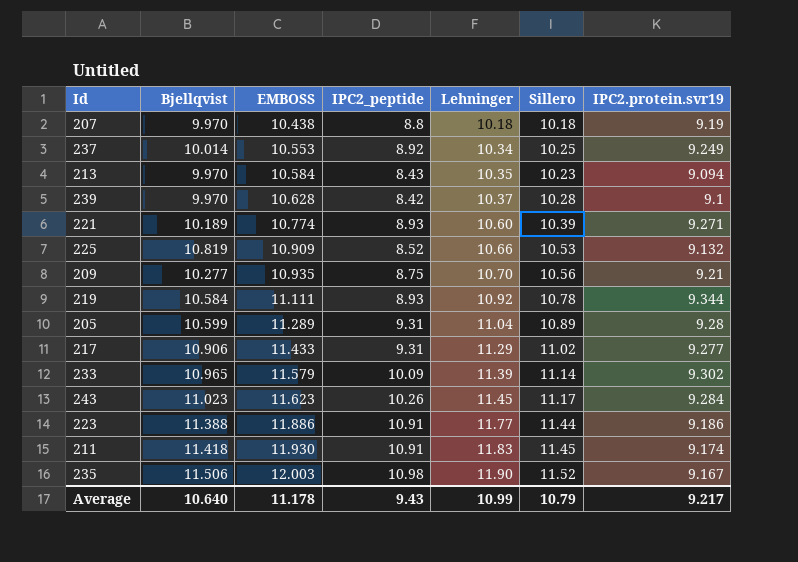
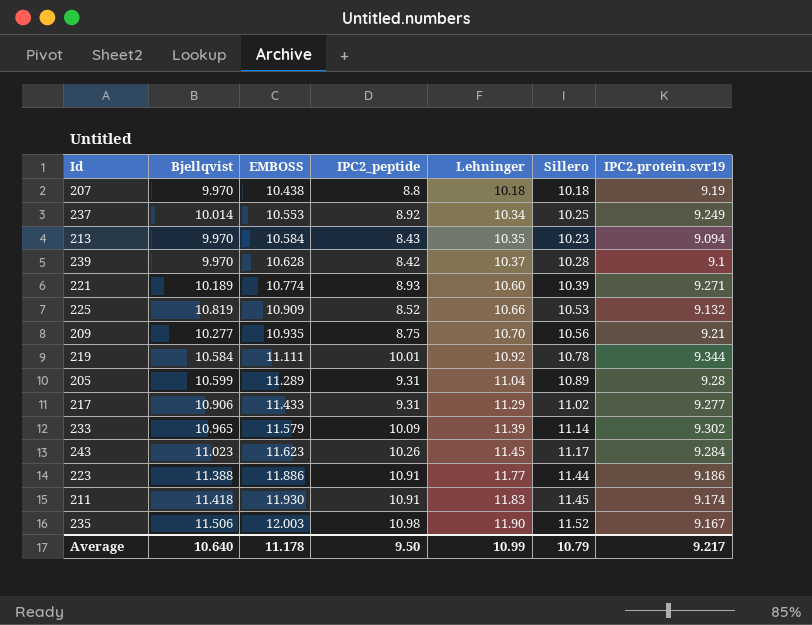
219 | IPC2_peptide: 8.93 -> 10.01
Average | IPC2_peptide: 9.43 -> 9.50

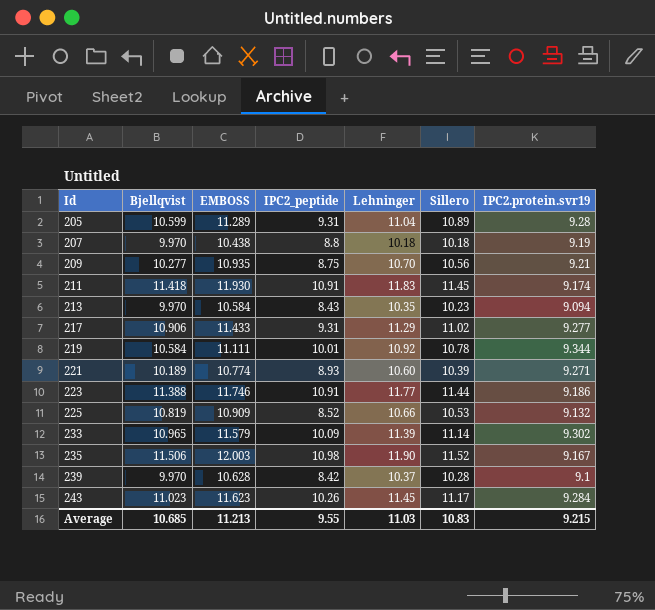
row order: EMBOSS ascending -> Id ascending
row 237: 10.014 | 10.553 | 8.92 | 10.34 | 10.25 | 9.249 -> none
223 | EMBOSS: 11.886 -> 11.746
Average | Bjellqvist: 10.640 -> 10.685
Average | EMBOSS: 11.178 -> 11.213
Average | IPC2_peptide: 9.50 -> 9.55
Average | Lehninger: 10.99 -> 11.03
Average | Sillero: 10.79 -> 10.83
Average | IPC2.protein.svr19: 9.217 -> 9.215

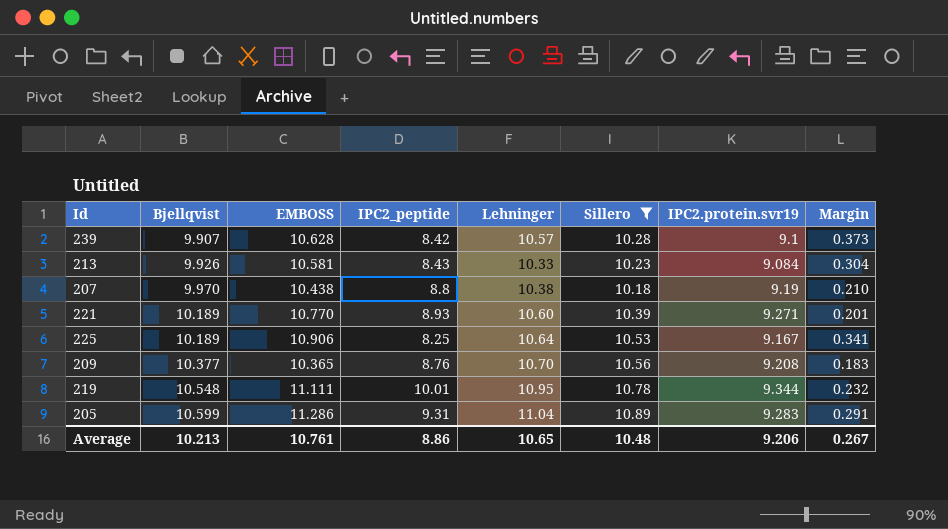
filter: none -> Sillero <= 10.89
row order: Id ascending -> Bjellqvist ascending
column Margin | formula: none -> [Sillero] - [Bjellqvist]
239 | Bjellqvist: 9.970 -> 9.907
239 | Lehninger: 10.37 -> 10.57
213 | Bjellqvist: 9.970 -> 9.926
213 | EMBOSS: 10.584 -> 10.581
213 | Lehninger: 10.35 -> 10.33
213 | IPC2.protein.svr19: 9.094 -> 9.084
207 | Lehninger: 10.18 -> 10.38
221 | EMBOSS: 10.774 -> 10.770
225 | Bjellqvist: 10.819 -> 10.189
225 | EMBOSS: 10.909 -> 10.906
225 | IPC2_peptide: 8.52 -> 8.25
225 | Lehninger: 10.66 -> 10.64
225 | IPC2.protein.svr19: 9.132 -> 9.167
209 | Bjellqvist: 10.277 -> 10.377
209 | EMBOSS: 10.935 -> 10.365
209 | IPC2_peptide: 8.75 -> 8.76
209 | IPC2.protein.svr19: 9.21 -> 9.208
219 | Bjellqvist: 10.584 -> 10.548
219 | Lehninger: 10.92 -> 10.95
205 | EMBOSS: 11.289 -> 11.286
205 | IPC2.protein.svr19: 9.28 -> 9.283
Average | Bjellqvist: 10.685 -> 10.213
Average | EMBOSS: 11.213 -> 10.761
Average | IPC2_peptide: 9.55 -> 8.86
Average | Lehninger: 11.03 -> 10.65
Average | Sillero: 10.83 -> 10.48
Average | IPC2.protein.svr19: 9.215 -> 9.206

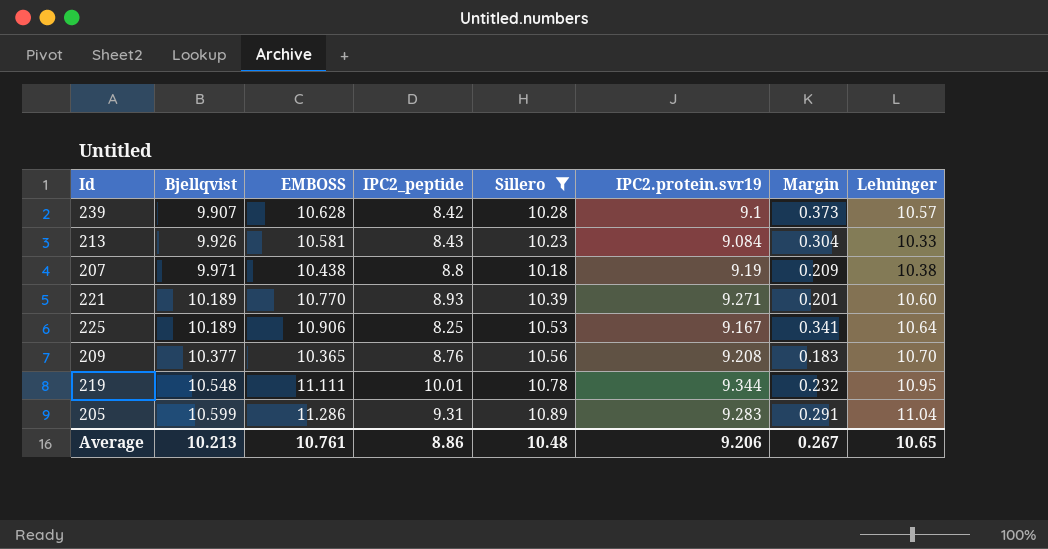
column Lehninger | position: 5 -> 8
207 | Bjellqvist: 9.970 -> 9.971
207 | Margin: 0.210 -> 0.209

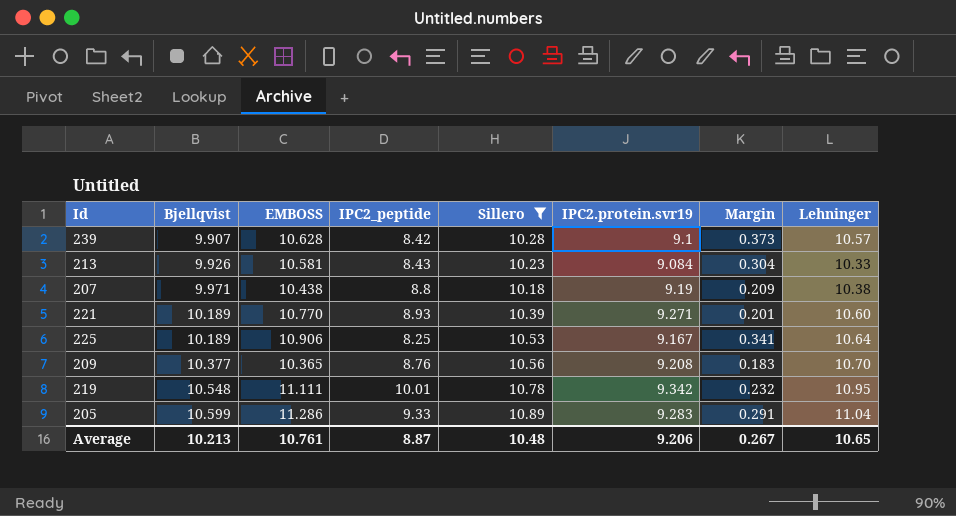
219 | IPC2.protein.svr19: 9.344 -> 9.342
205 | IPC2_peptide: 9.31 -> 9.33
Average | IPC2_peptide: 8.86 -> 8.87

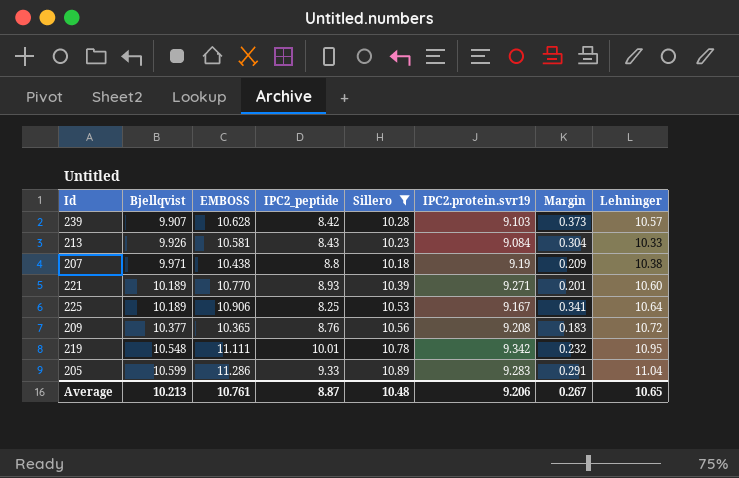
239 | IPC2.protein.svr19: 9.1 -> 9.103
209 | Lehninger: 10.70 -> 10.72

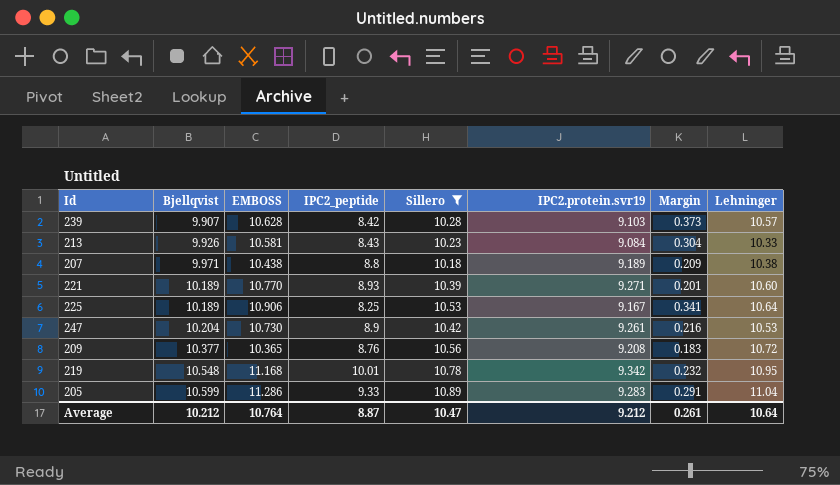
207 | IPC2.protein.svr19: 9.19 -> 9.189
row 247: none -> 10.204 | 10.730 | 8.9 | 10.42 | 9.261 | 0.216 | 10.53
219 | EMBOSS: 11.111 -> 11.168
Average | Bjellqvist: 10.213 -> 10.212
Average | EMBOSS: 10.761 -> 10.764
Average | Sillero: 10.48 -> 10.47
Average | IPC2.protein.svr19: 9.206 -> 9.212
Average | Margin: 0.267 -> 0.261
Average | Lehninger: 10.65 -> 10.64

